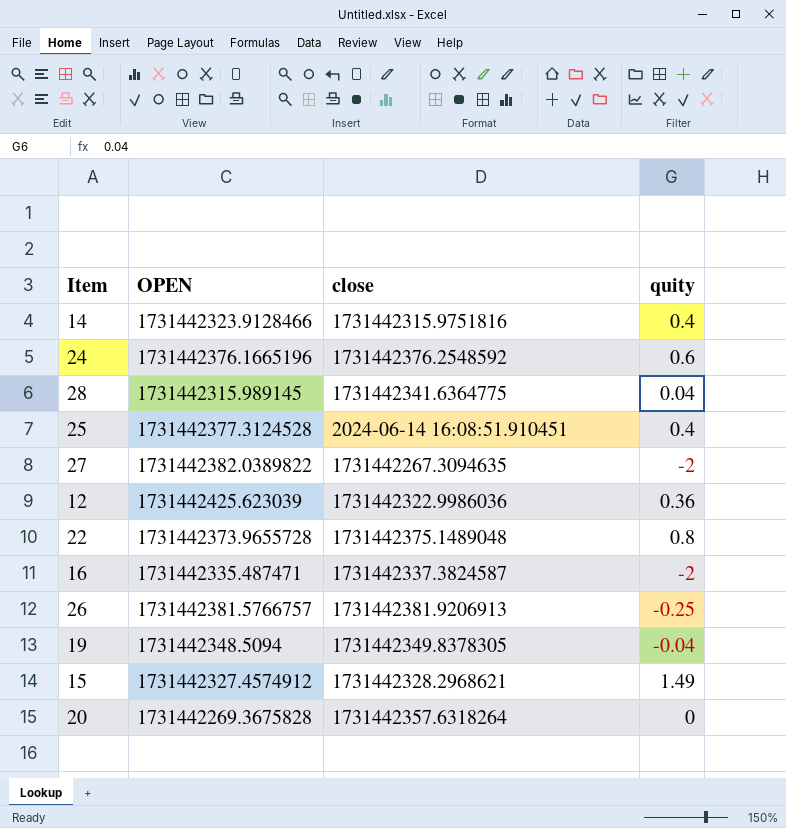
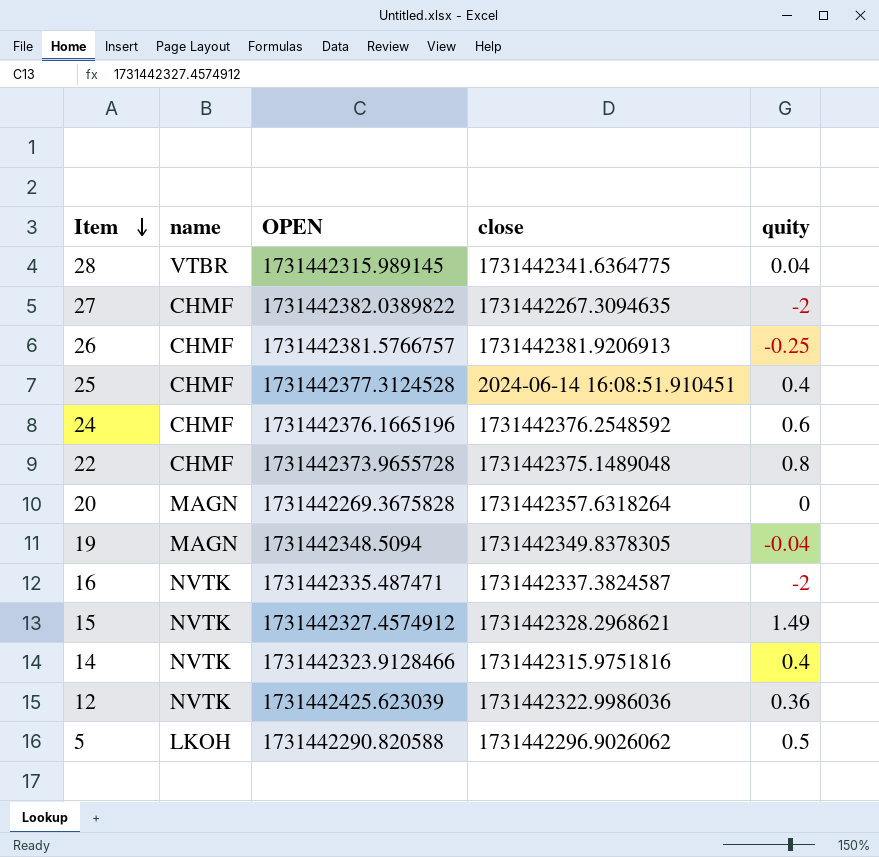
row order: none -> Item descending
column name | position: none -> 2
row 5: none -> LKOH | 1731442290.820588 | 1731442296.9026062 | 0.5

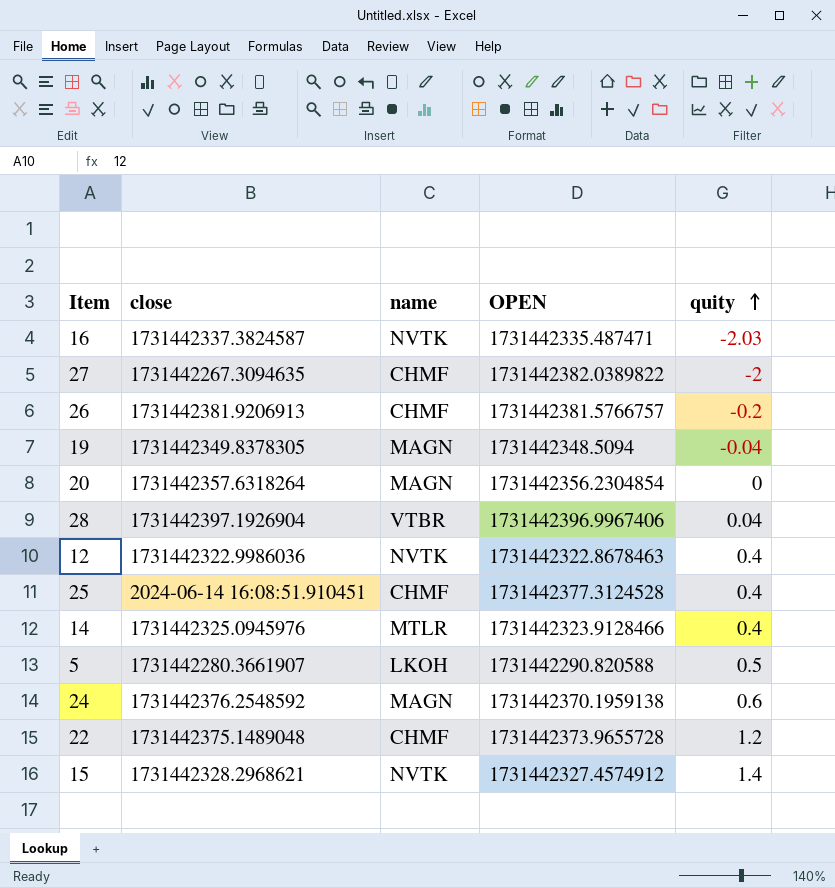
row order: Item descending -> quity ascending
column close | position: 4 -> 2
16 | quity: -2 -> -2.03
26 | quity: -0.25 -> -0.2
20 | OPEN: 1731442269.3675828 -> 1731442356.2304854
28 | close: 1731442341.6364775 -> 1731442397.1926904
28 | OPEN: 1731442315.989145 -> 1731442396.9967406
12 | OPEN: 1731442425.623039 -> 1731442322.8678463
12 | quity: 0.36 -> 0.4
14 | close: 1731442315.9751816 -> 1731442325.0945976
14 | name: NVTK -> MTLR
5 | close: 1731442296.9026062 -> 1731442280.3661907
24 | name: CHMF -> MAGN
24 | OPEN: 1731442376.1665196 -> 1731442370.1959138
22 | quity: 0.8 -> 1.2
15 | quity: 1.49 -> 1.4

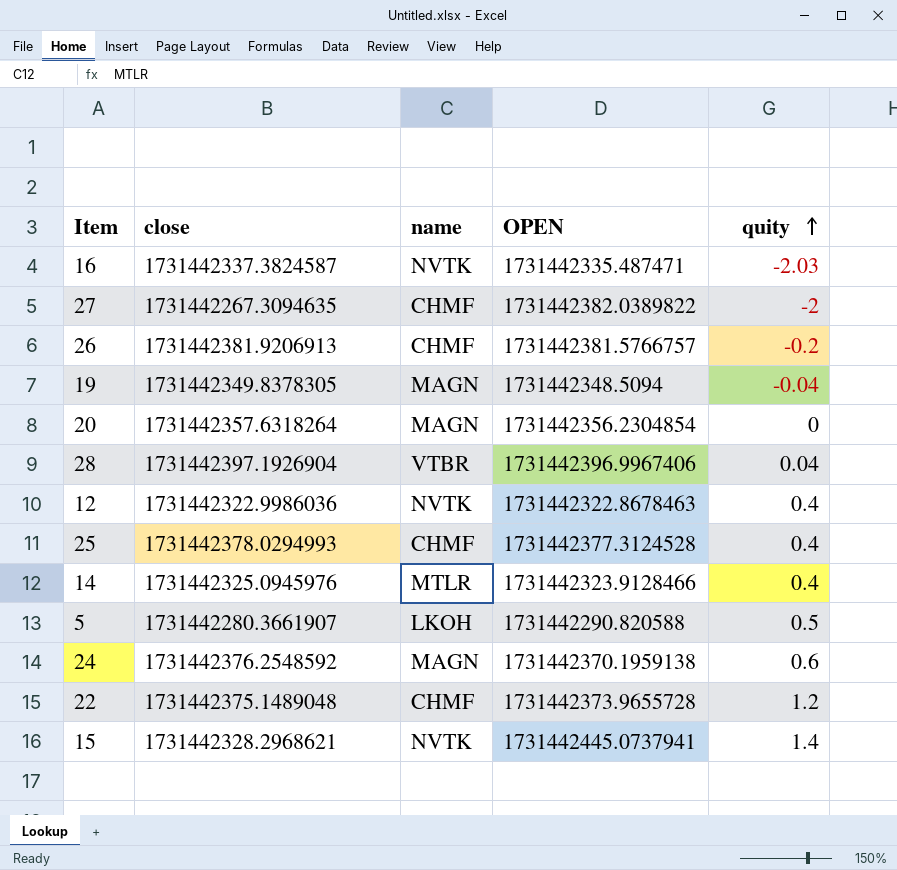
25 | close: 2024-06-14 16:08:51.910451 -> 1731442378.0294993
15 | OPEN: 1731442327.4574912 -> 1731442445.0737941

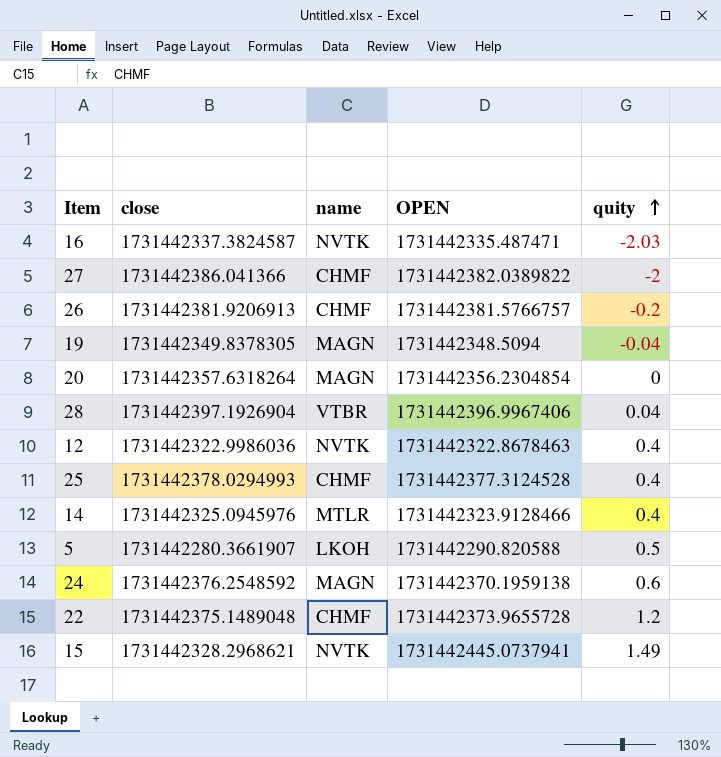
27 | close: 1731442267.3094635 -> 1731442386.041366
15 | quity: 1.4 -> 1.49

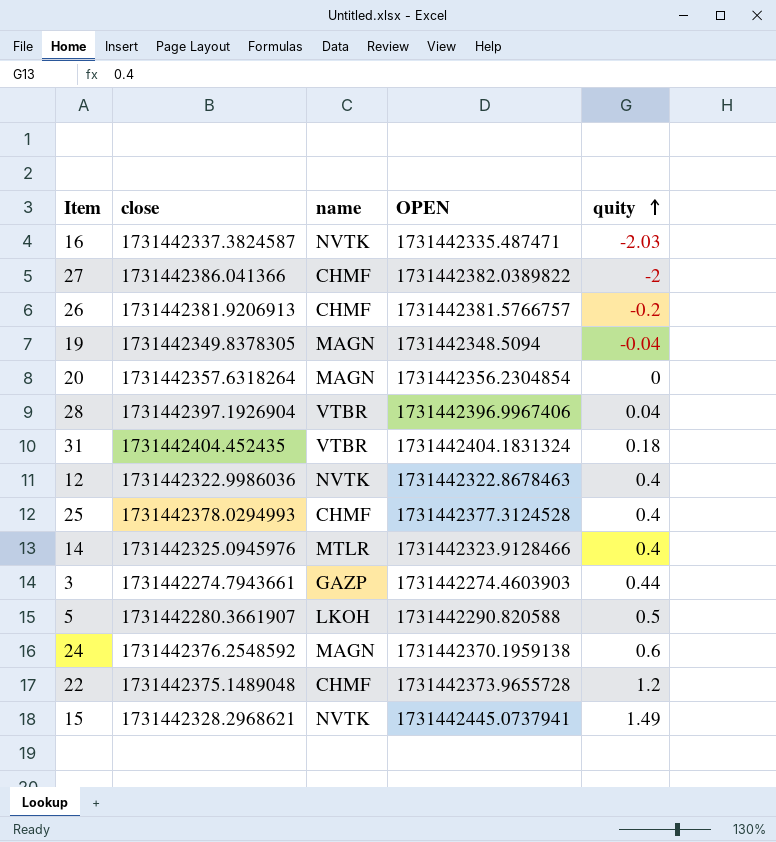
row 31: none -> 1731442404.452435 | VTBR | 1731442404.1831324 | 0.18
row 3: none -> 1731442274.7943661 | GAZP | 1731442274.4603903 | 0.44

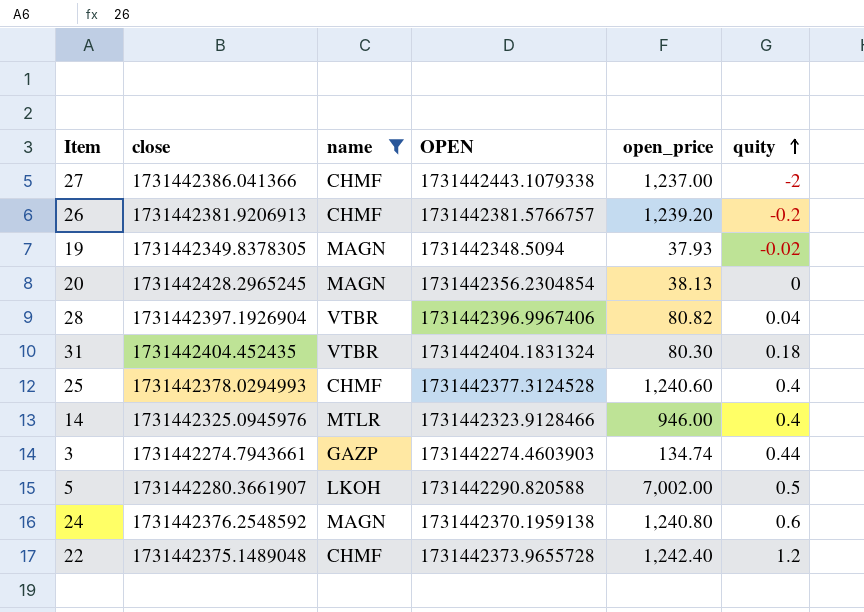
filter: none -> name != NVTK
column open_price | position: none -> 5
27 | OPEN: 1731442382.0389822 -> 1731442443.1079338
19 | quity: -0.04 -> -0.02
20 | close: 1731442357.6318264 -> 1731442428.2965245

